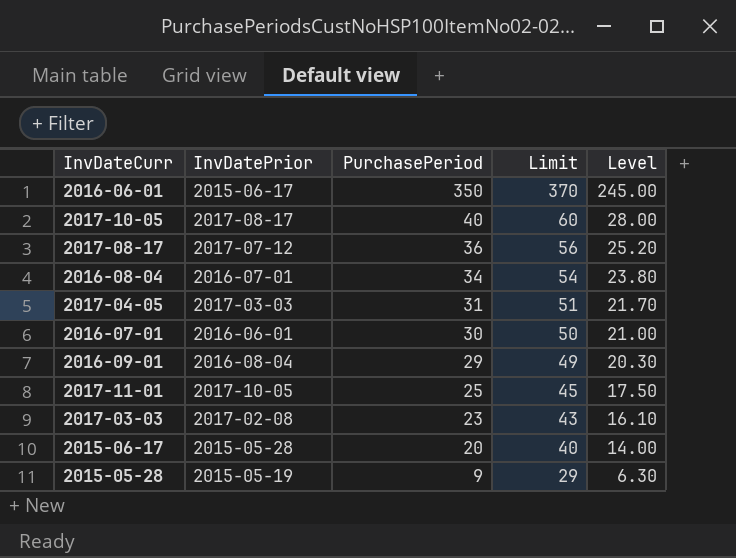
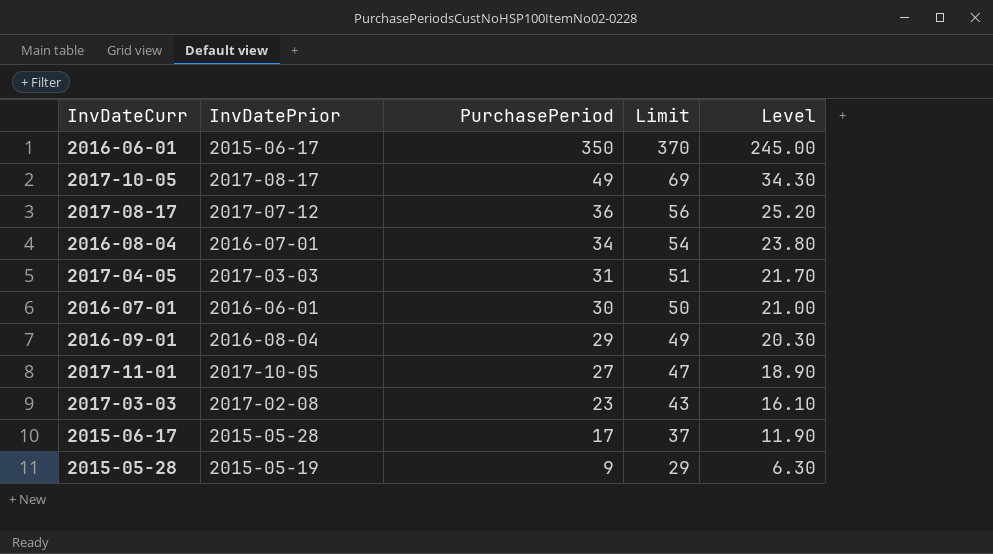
2017-10-05 | PurchasePeriod: 40 -> 49
2017-10-05 | Limit: 60 -> 69
2017-10-05 | Level: 28.00 -> 34.30
2017-11-01 | PurchasePeriod: 25 -> 27
2017-11-01 | Limit: 45 -> 47
2017-11-01 | Level: 17.50 -> 18.90
2015-06-17 | PurchasePeriod: 20 -> 17
2015-06-17 | Limit: 40 -> 37
2015-06-17 | Level: 14.00 -> 11.90

